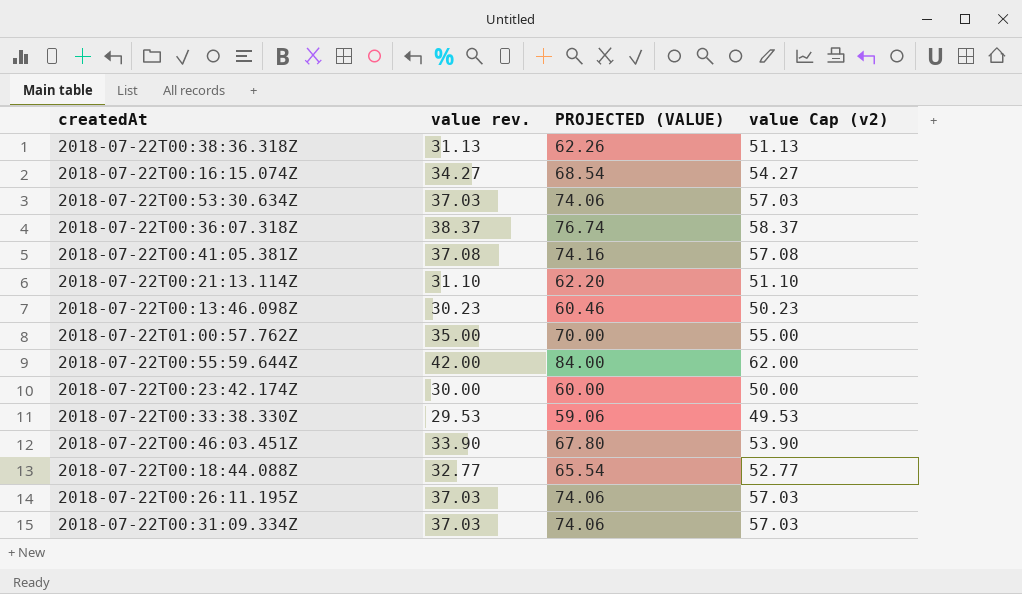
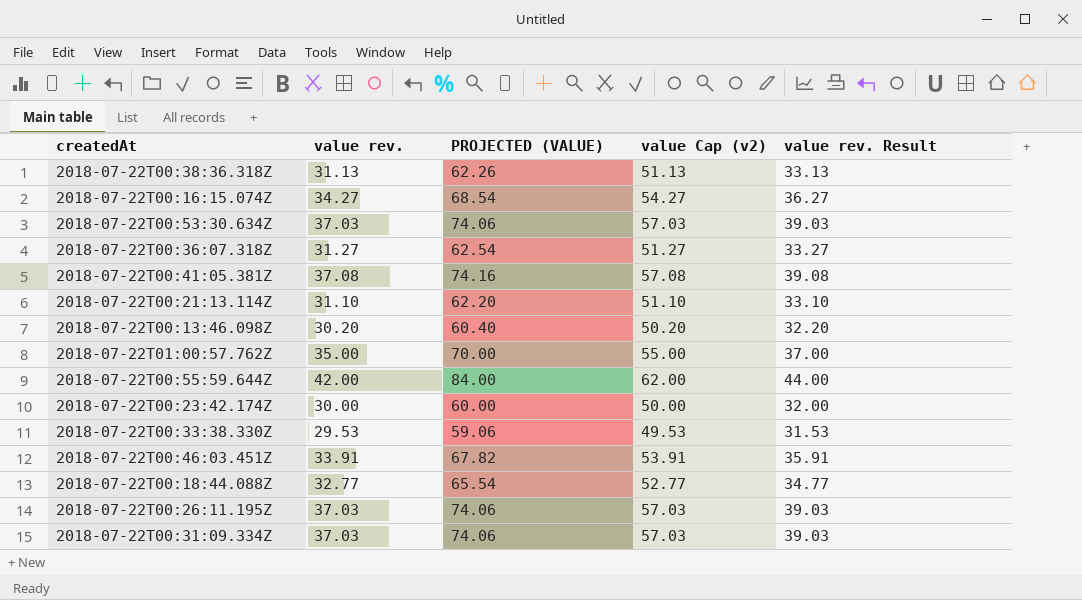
column value rev. Result | formula: none -> [value rev.] + 2
2018-07-22T00:36:07.318Z | value rev.: 38.37 -> 31.27
2018-07-22T00:36:07.318Z | PROJECTED (VALUE): 76.74 -> 62.54
2018-07-22T00:36:07.318Z | value Cap (v2): 58.37 -> 51.27
2018-07-22T00:13:46.098Z | value rev.: 30.23 -> 30.20
2018-07-22T00:13:46.098Z | PROJECTED (VALUE): 60.46 -> 60.40
2018-07-22T00:13:46.098Z | value Cap (v2): 50.23 -> 50.20
2018-07-22T00:46:03.451Z | value rev.: 33.90 -> 33.91
2018-07-22T00:46:03.451Z | PROJECTED (VALUE): 67.80 -> 67.82
2018-07-22T00:46:03.451Z | value Cap (v2): 53.90 -> 53.91

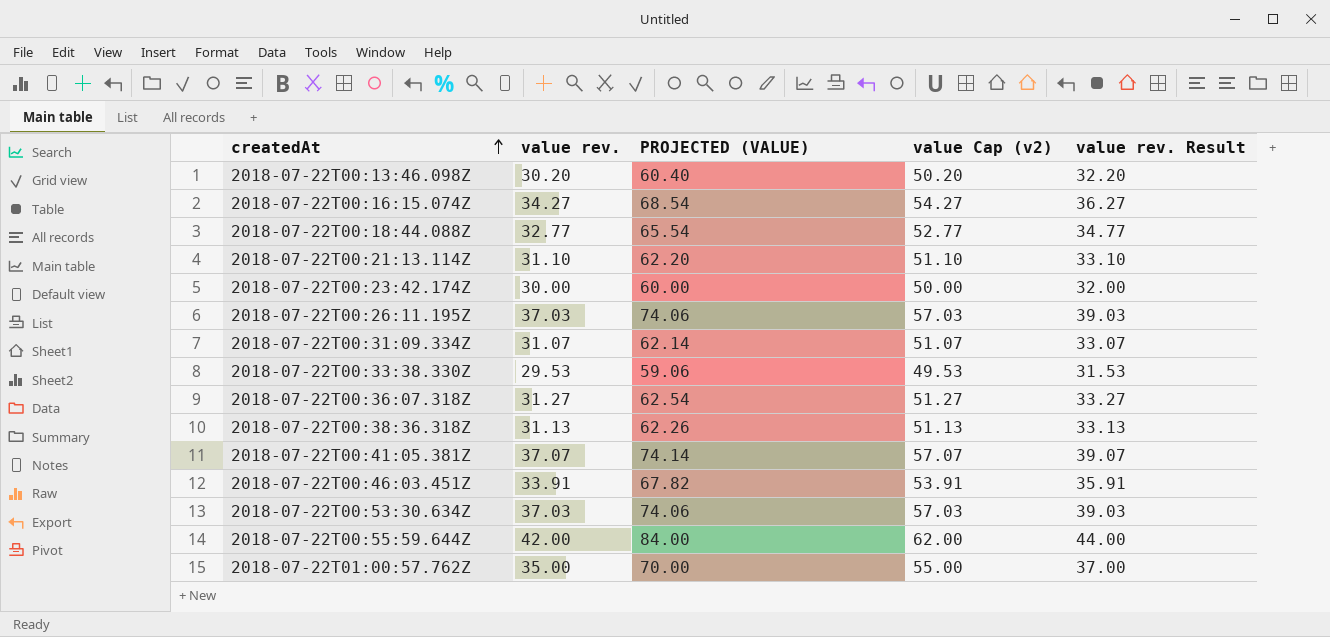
row order: none -> createdAt ascending
2018-07-22T00:31:09.334Z | value rev.: 37.03 -> 31.07
2018-07-22T00:31:09.334Z | PROJECTED (VALUE): 74.06 -> 62.14
2018-07-22T00:31:09.334Z | value Cap (v2): 57.03 -> 51.07
2018-07-22T00:31:09.334Z | value rev. Result: 39.03 -> 33.07
2018-07-22T00:41:05.381Z | value rev.: 37.08 -> 37.07
2018-07-22T00:41:05.381Z | PROJECTED (VALUE): 74.16 -> 74.14
2018-07-22T00:41:05.381Z | value Cap (v2): 57.08 -> 57.07
2018-07-22T00:41:05.381Z | value rev. Result: 39.08 -> 39.07

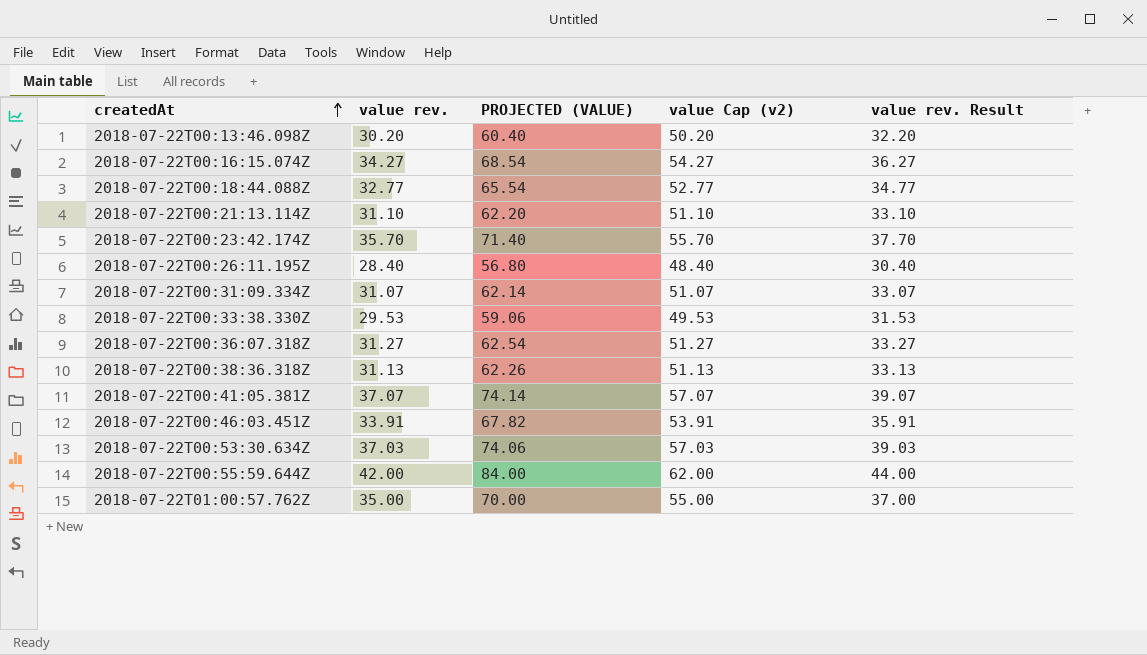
2018-07-22T00:23:42.174Z | value rev.: 30.00 -> 35.70
2018-07-22T00:23:42.174Z | PROJECTED (VALUE): 60.00 -> 71.40
2018-07-22T00:23:42.174Z | value Cap (v2): 50.00 -> 55.70
2018-07-22T00:23:42.174Z | value rev. Result: 32.00 -> 37.70
2018-07-22T00:26:11.195Z | value rev.: 37.03 -> 28.40
2018-07-22T00:26:11.195Z | PROJECTED (VALUE): 74.06 -> 56.80
2018-07-22T00:26:11.195Z | value Cap (v2): 57.03 -> 48.40
2018-07-22T00:26:11.195Z | value rev. Result: 39.03 -> 30.40

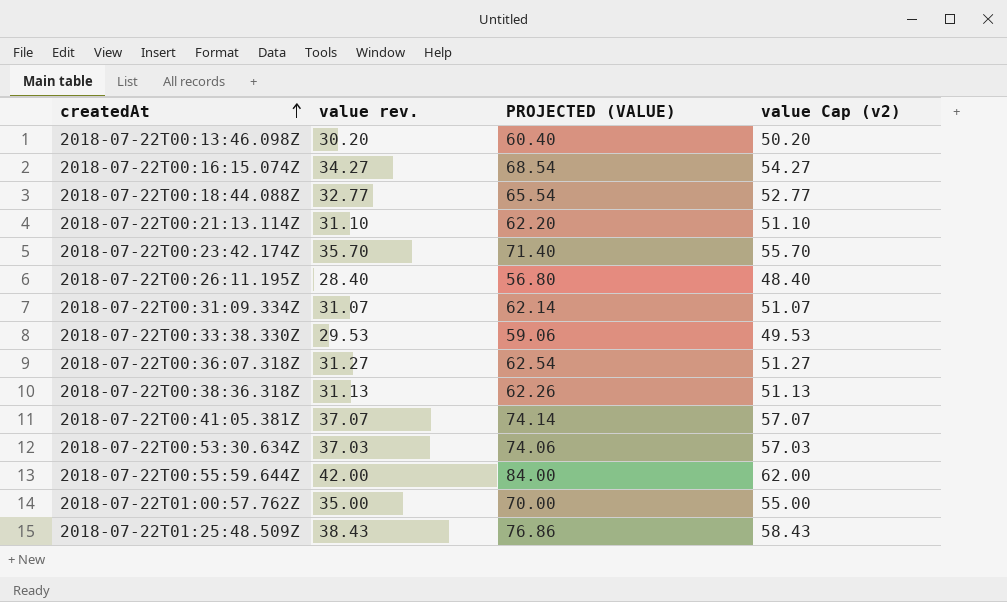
column value rev. Result | formula: [value rev.] + 2 -> none
row 2018-07-22T00:46:03.451Z: 33.91 | 67.82 | 53.91 | 35.91 -> none
row 2018-07-22T01:25:48.509Z: none -> 38.43 | 76.86 | 58.43

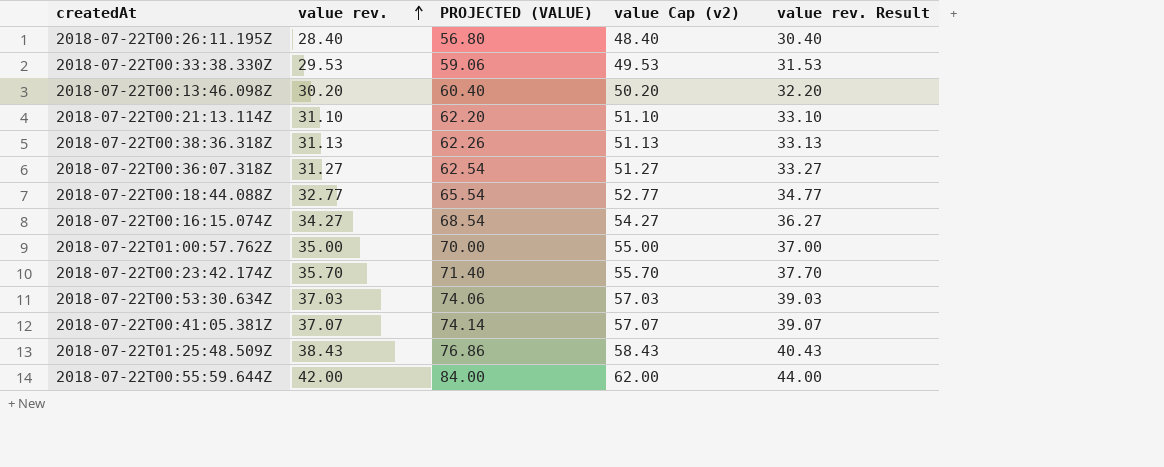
row order: createdAt ascending -> value rev. ascending
column value rev. Result | formula: none -> [value rev.] + 2
row 2018-07-22T00:31:09.334Z: 31.07 | 62.14 | 51.07 -> none

